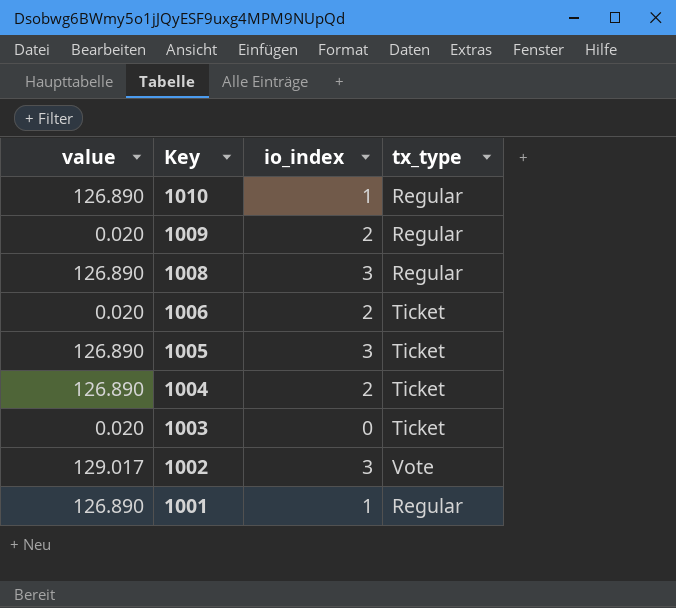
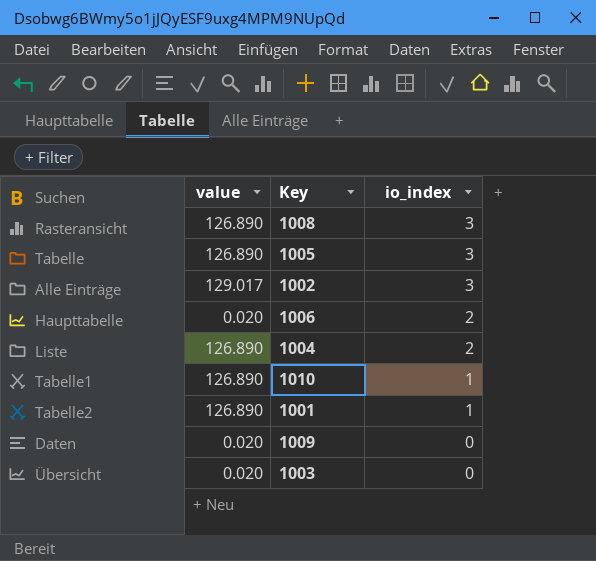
row order: Key descending -> io_index descending
column tx_type | position: 4 -> none
1009 | io_index: 2 -> 0

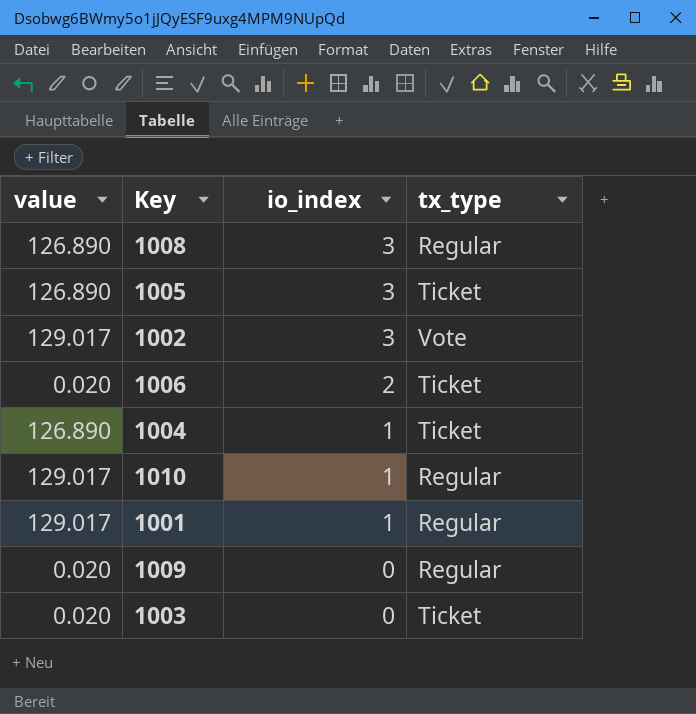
column tx_type | position: none -> 4
1004 | io_index: 2 -> 1
1010 | value: 126.890 -> 129.017
1001 | value: 126.890 -> 129.017

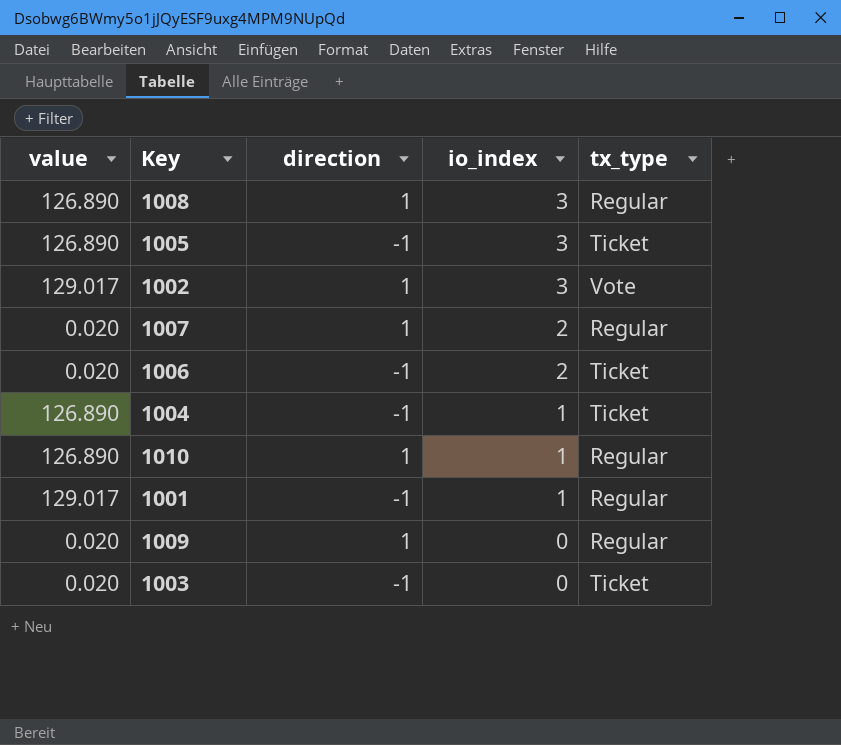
column direction | position: none -> 3
row 1007: none -> 0.020 | 1 | 2 | Regular
1010 | value: 129.017 -> 126.890

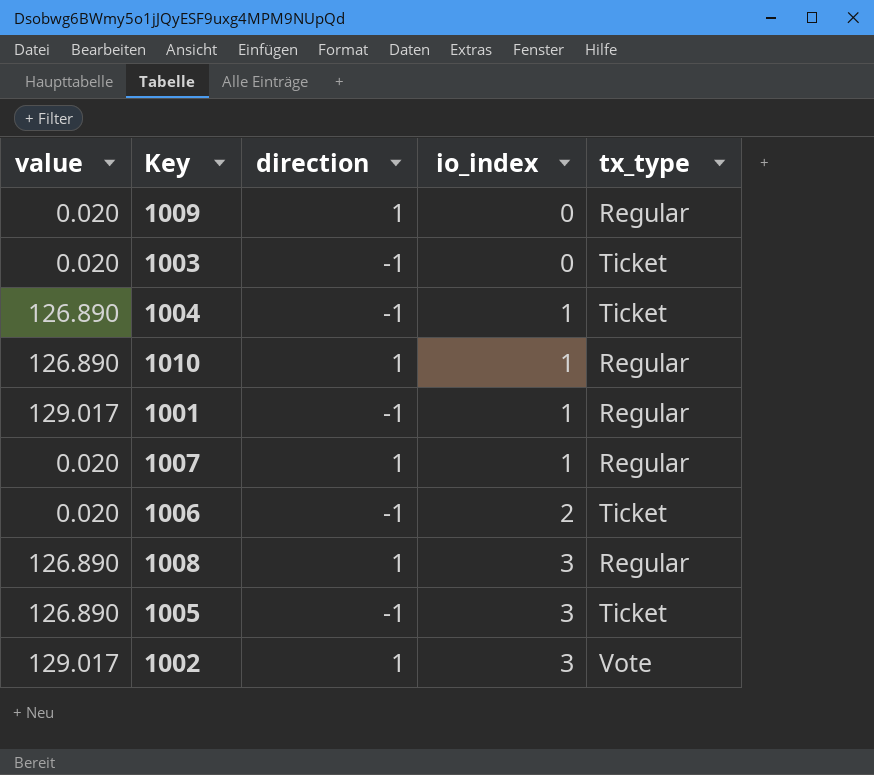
row order: io_index descending -> io_index ascending
1007 | io_index: 2 -> 1

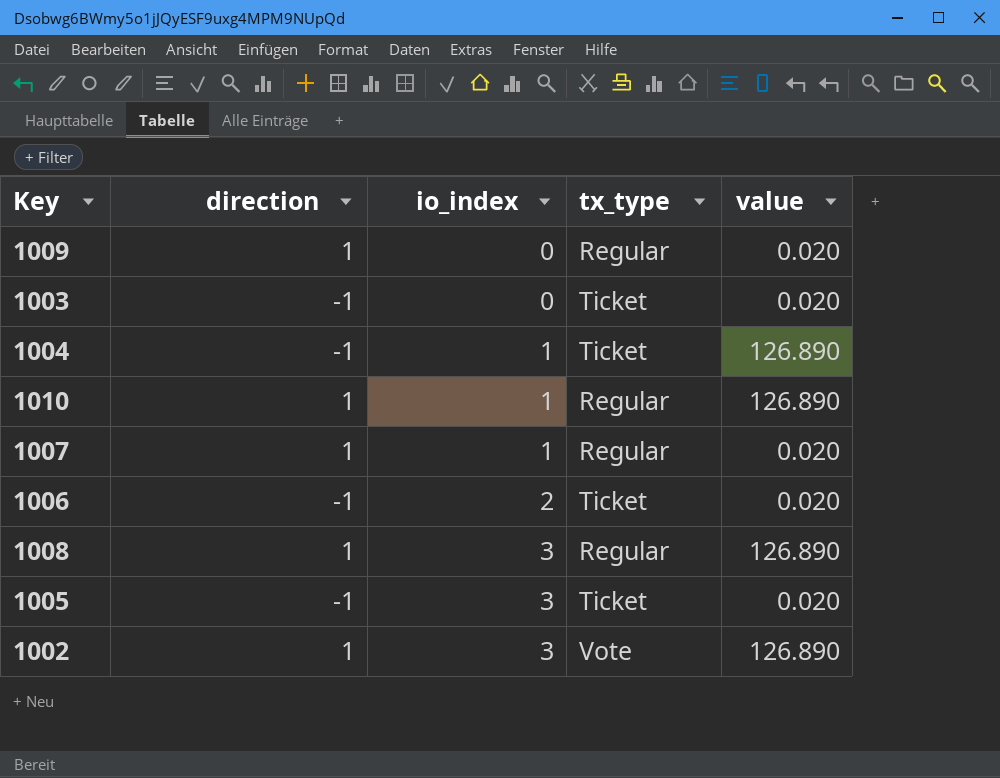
column value | position: 1 -> 5
row 1001: 129.017 | -1 | 1 | Regular -> none
1005 | value: 126.890 -> 0.020
1002 | value: 129.017 -> 126.890

